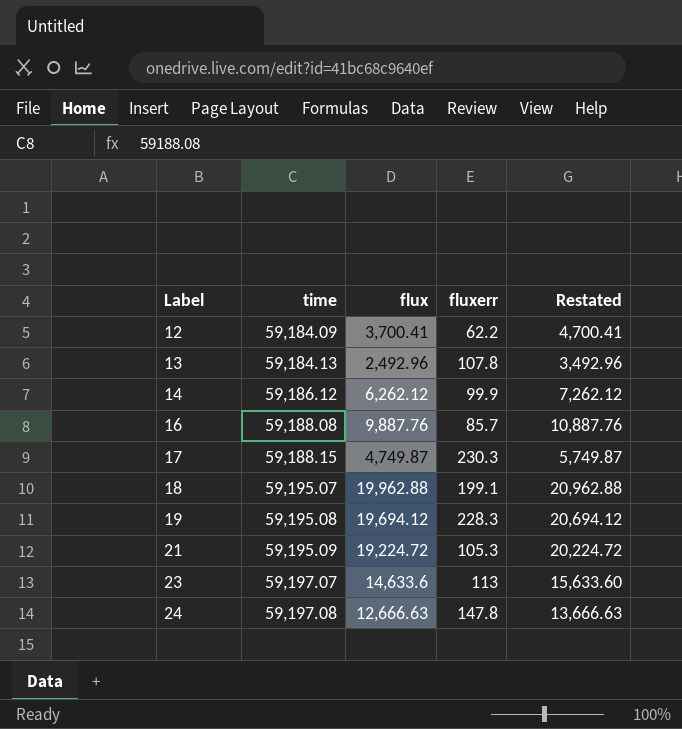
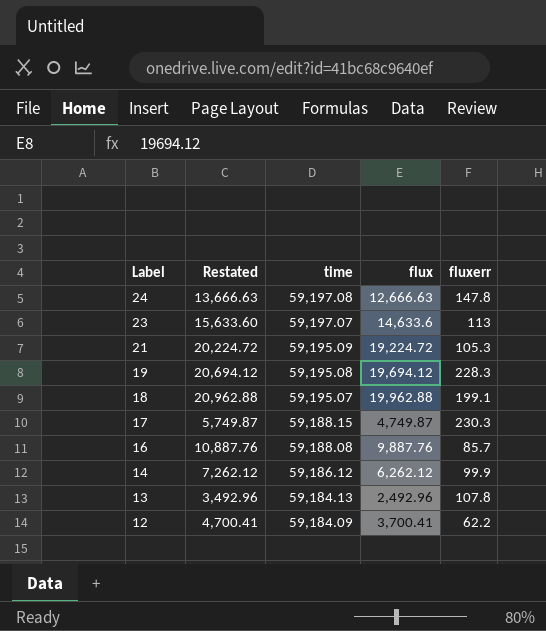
row order: Label ascending -> Label descending
column Restated | position: 5 -> 2

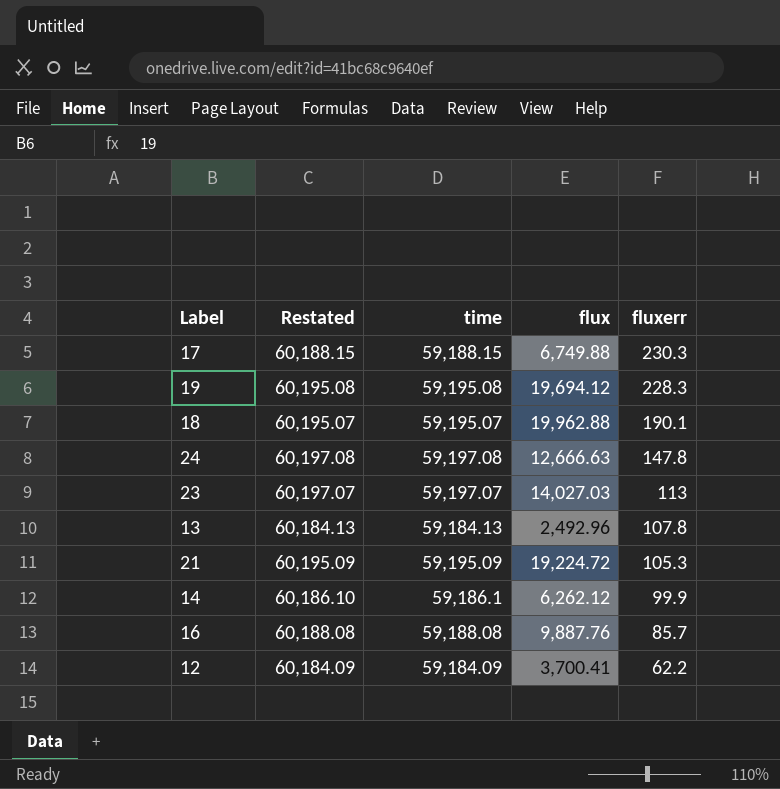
row order: Label descending -> fluxerr descending
column Restated | formula: [flux] + 1000 -> [time] + 1000
17 | flux: 4,749.87 -> 6,749.88
18 | fluxerr: 199.1 -> 190.1
23 | flux: 14,633.6 -> 14,027.03
14 | time: 59,186.12 -> 59,186.1

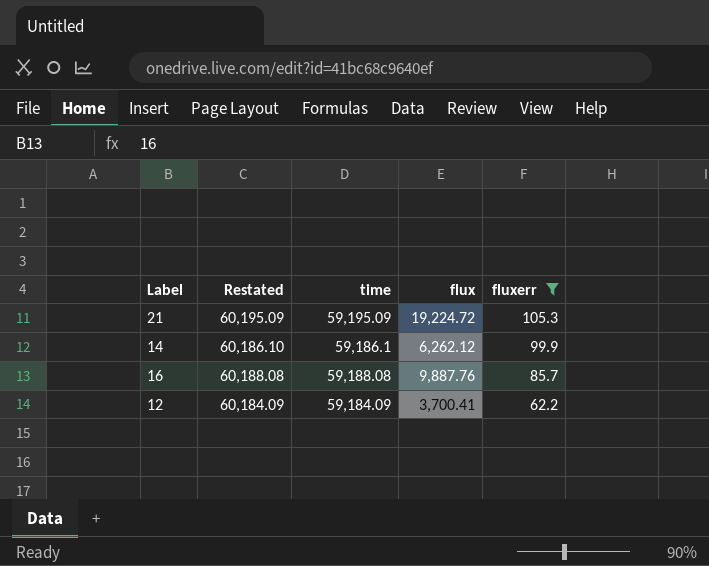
filter: none -> fluxerr <= 105.3

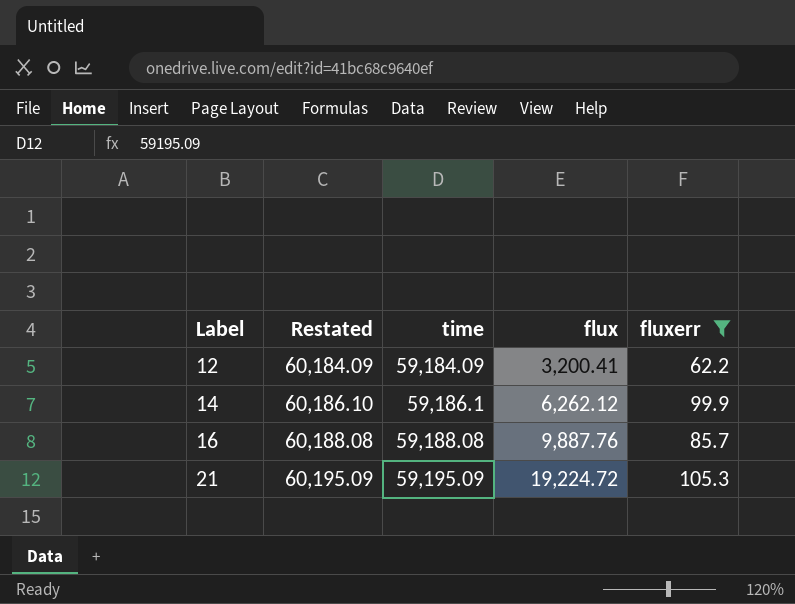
row order: fluxerr descending -> Label ascending
12 | flux: 3,700.41 -> 3,200.41

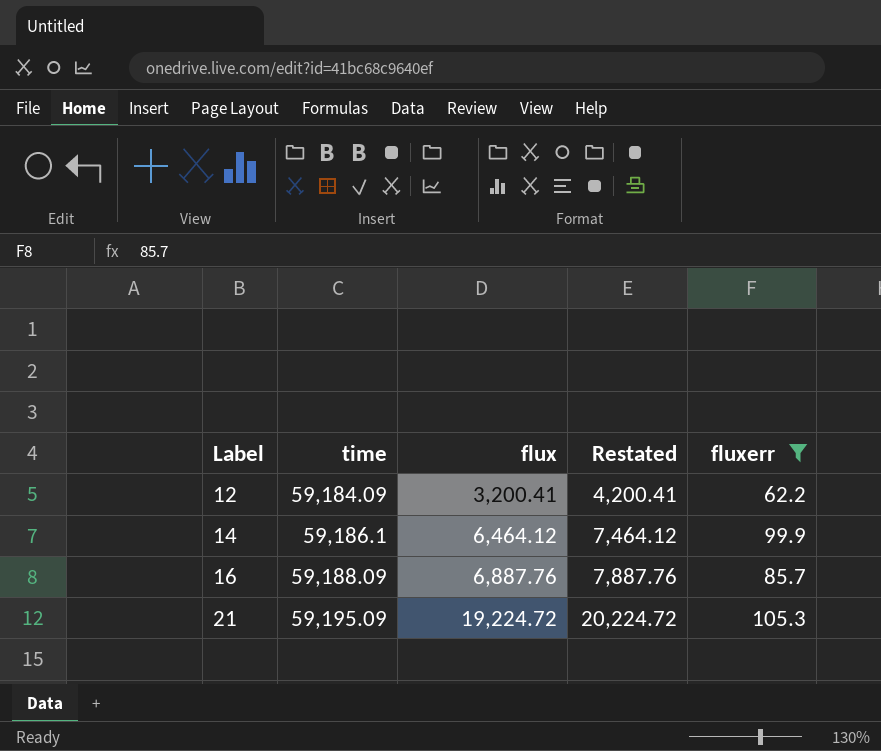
column Restated | formula: [time] + 1000 -> [flux] + 1000
column Restated | position: 2 -> 4
14 | flux: 6,262.12 -> 6,464.12
16 | time: 59,188.08 -> 59,188.09
16 | flux: 9,887.76 -> 6,887.76

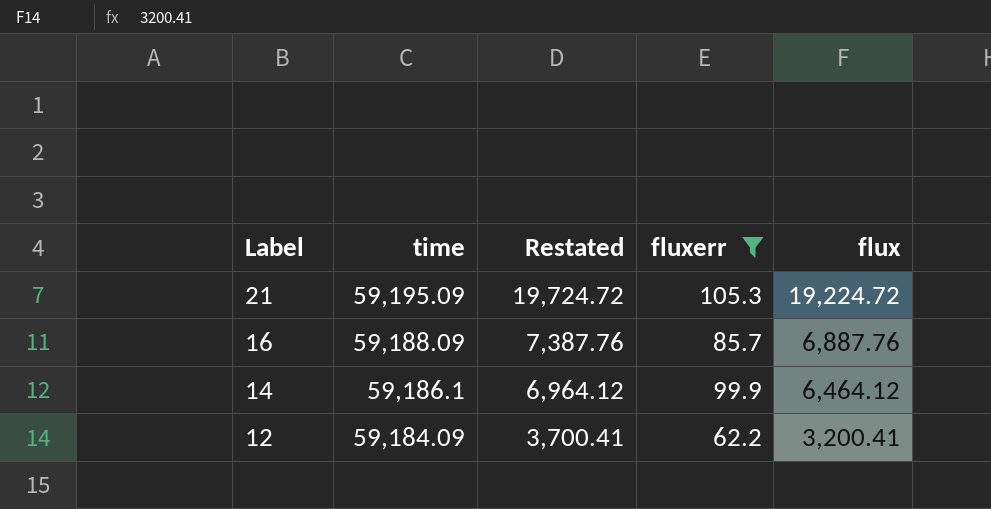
row order: Label ascending -> Label descending
column Restated | formula: [flux] + 1000 -> [flux] + 500
column flux | position: 3 -> 5

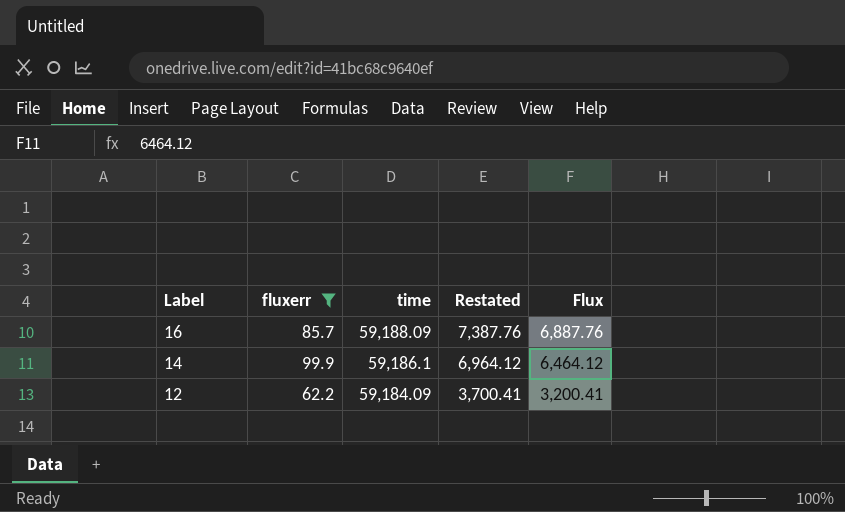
column fluxerr | position: 4 -> 2
column name: flux -> Flux
row 21: 59,195.09 | 19,724.72 | 105.3 | 19,224.72 -> none

